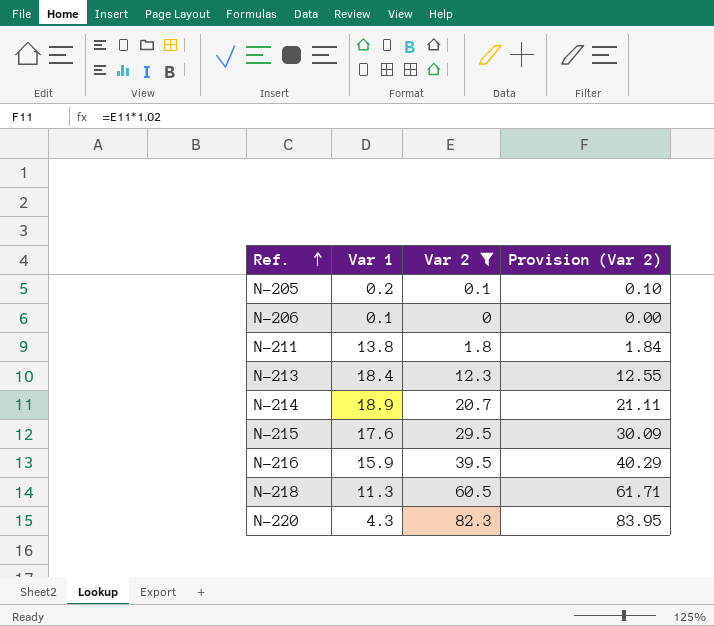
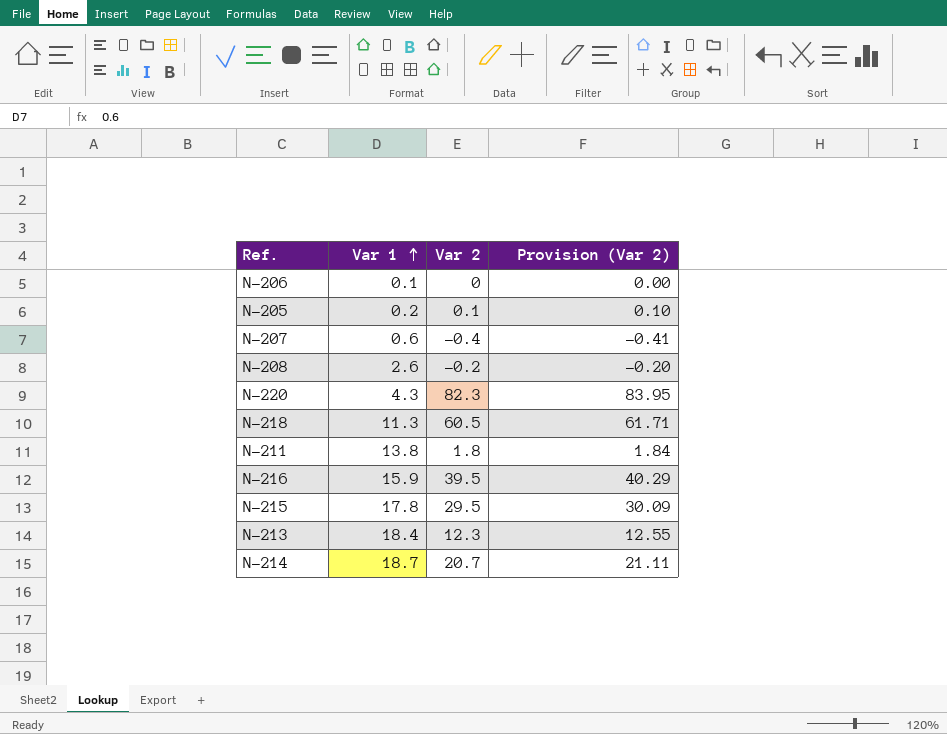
filter: Var 2 >= 0 -> none
row order: Ref. ascending -> Var 1 ascending
N-215 | Var 1: 17.6 -> 17.8
N-214 | Var 1: 18.9 -> 18.7

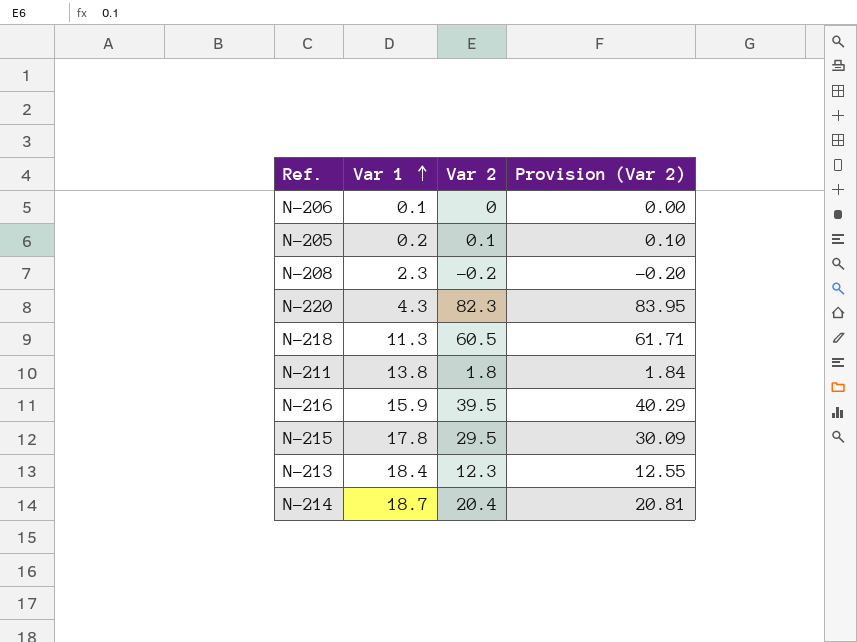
row N-207: 0.6 | -0.4 | -0.41 -> none
N-208 | Var 1: 2.6 -> 2.3
N-214 | Var 2: 20.7 -> 20.4
N-214 | Provision (Var 2): 21.11 -> 20.81

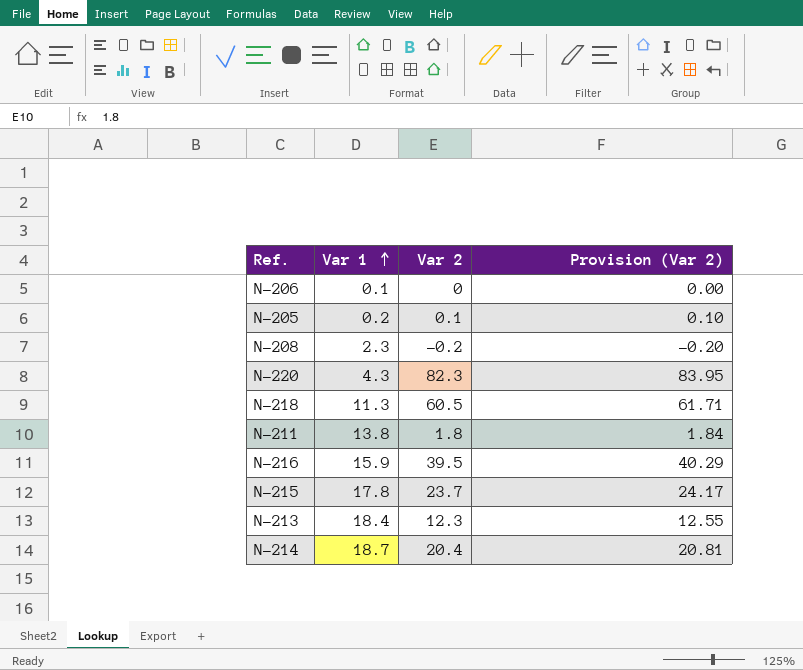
N-215 | Var 2: 29.5 -> 23.7
N-215 | Provision (Var 2): 30.09 -> 24.17

